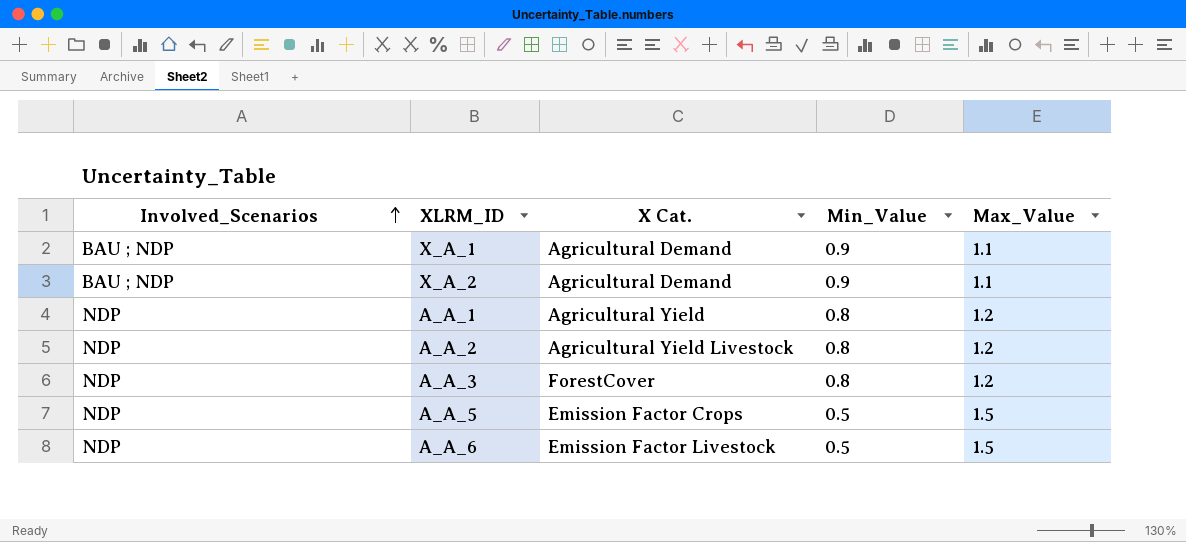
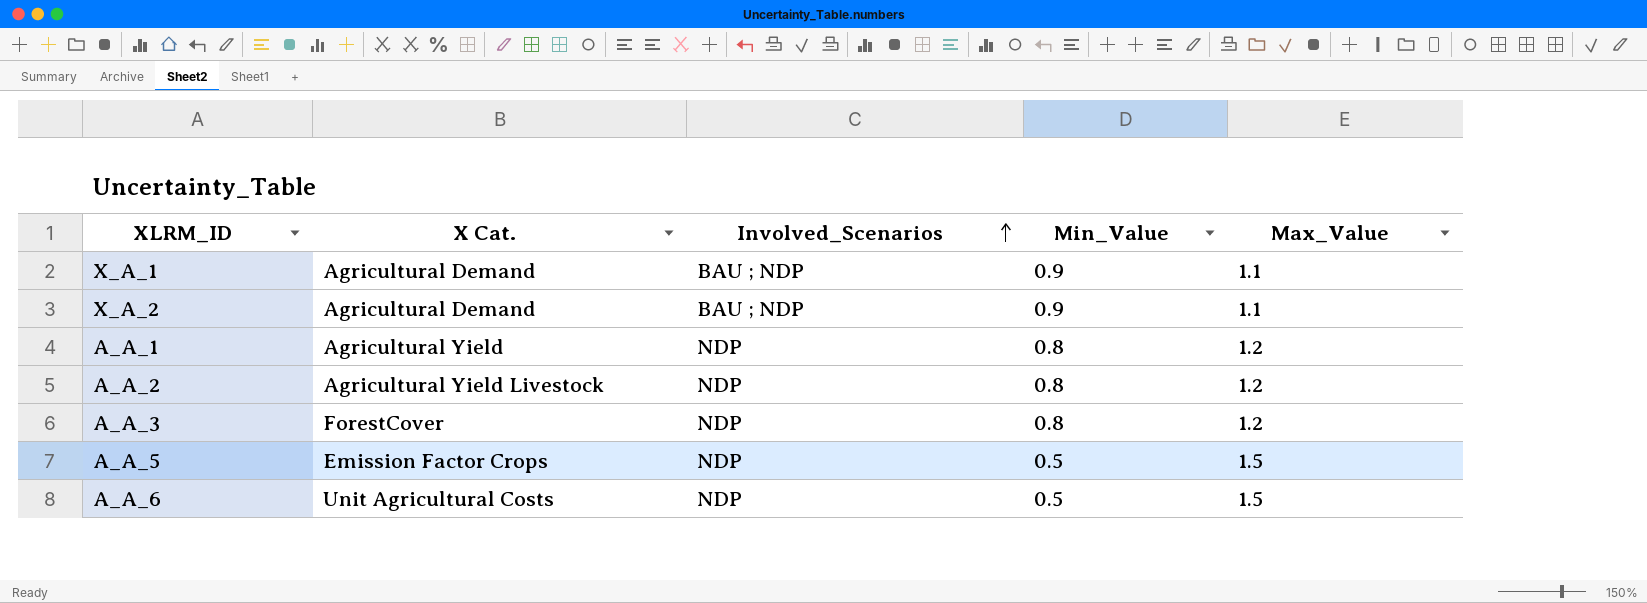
column Involved_Scenarios | position: 1 -> 3
A_A_6 | X Cat.: Emission Factor Livestock -> Unit Agricultural Costs

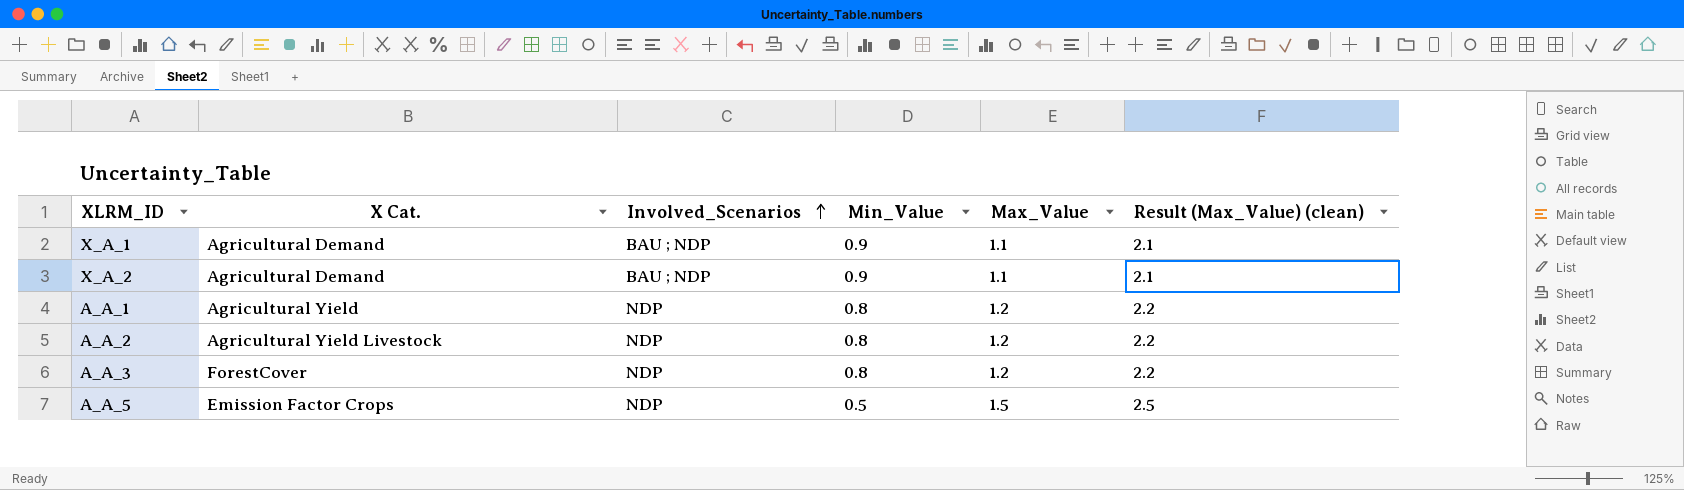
column Result (Max_Value) (clean) | formula: none -> [Max_Value] + 1
row A_A_6: Unit Agricultural Costs | NDP | 0.5 | 1.5 -> none

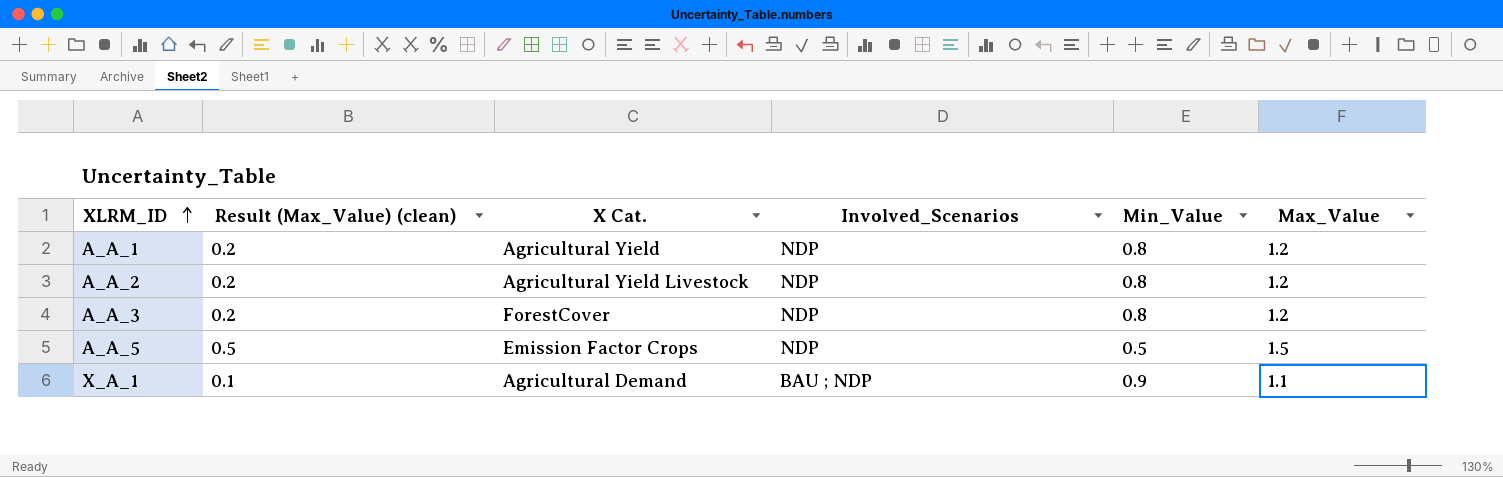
row order: Involved_Scenarios ascending -> XLRM_ID ascending
column Result (Max_Value) (clean) | formula: [Max_Value] + 1 -> [Max_Value] - 1
column Result (Max_Value) (clean) | position: 6 -> 2
row X_A_2: Agricultural Demand | BAU ; NDP | 0.9 | 1.1 | 2.1 -> none

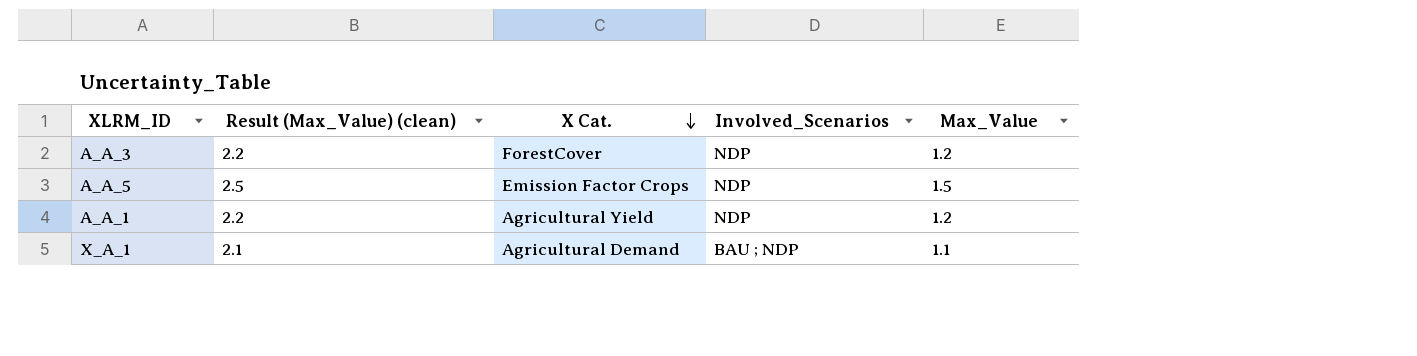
row order: XLRM_ID ascending -> X Cat. descending
column Min_Value | position: 5 -> none
column Result (Max_Value) (clean) | formula: [Max_Value] - 1 -> [Max_Value] + 1
row A_A_2: 0.2 | Agricultural Yield Livestock | NDP | 0.8 | 1.2 -> none

